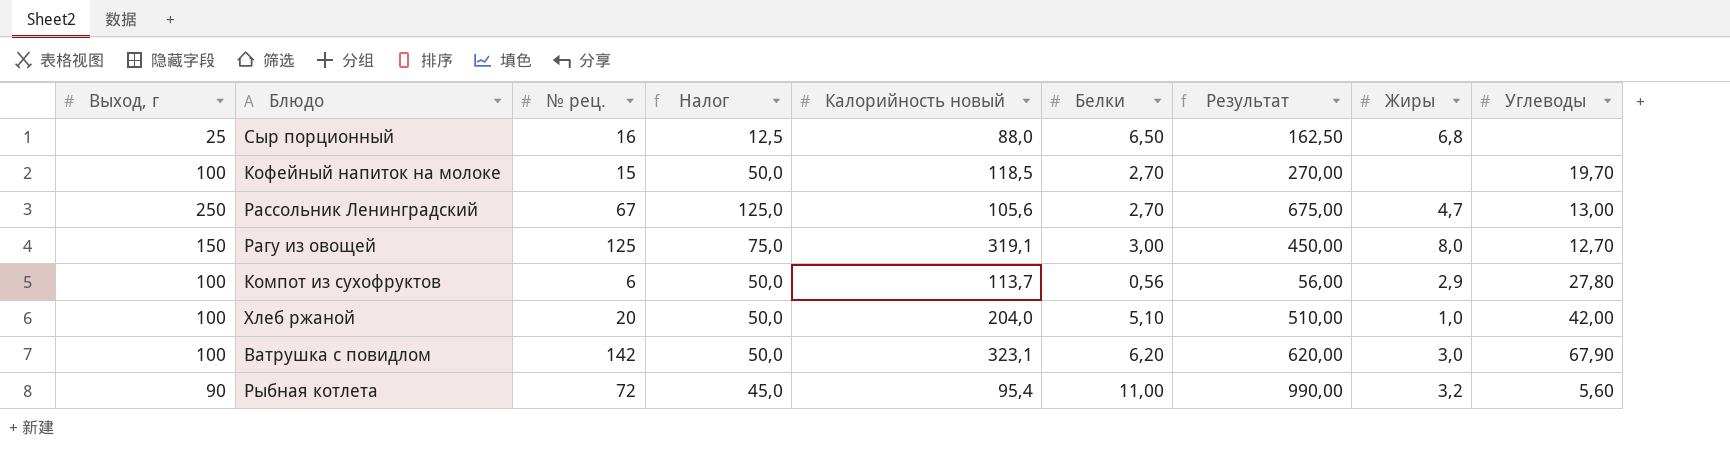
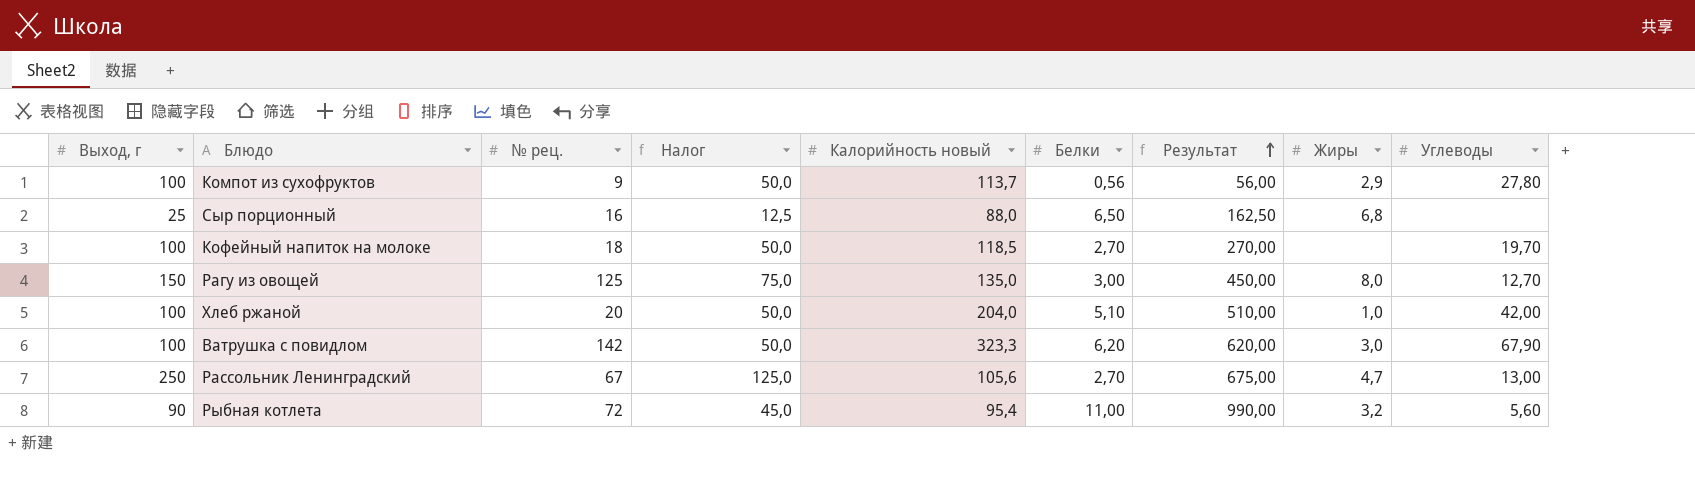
row order: none -> Результат ascending
Компот из сухофруктов | № рец.: 6 -> 9
Кофейный напиток на молоке | № рец.: 15 -> 18
Рагу из овощей | Калорийность новый: 319,1 -> 135,0
Ватрушка с повидлом | Калорийность новый: 323,1 -> 323,3

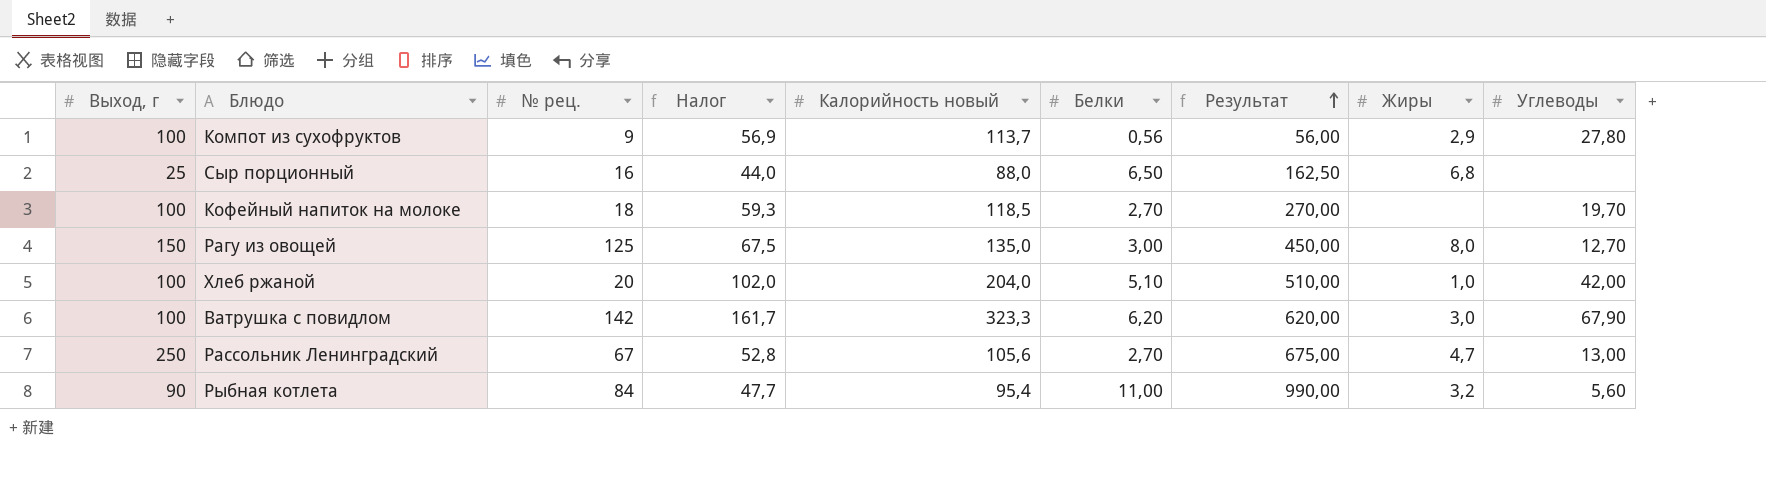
column Налог | formula: [Выход, г] * 0,5 -> [Калорийность новый] * 0,5
Рыбная котлета | № рец.: 72 -> 84

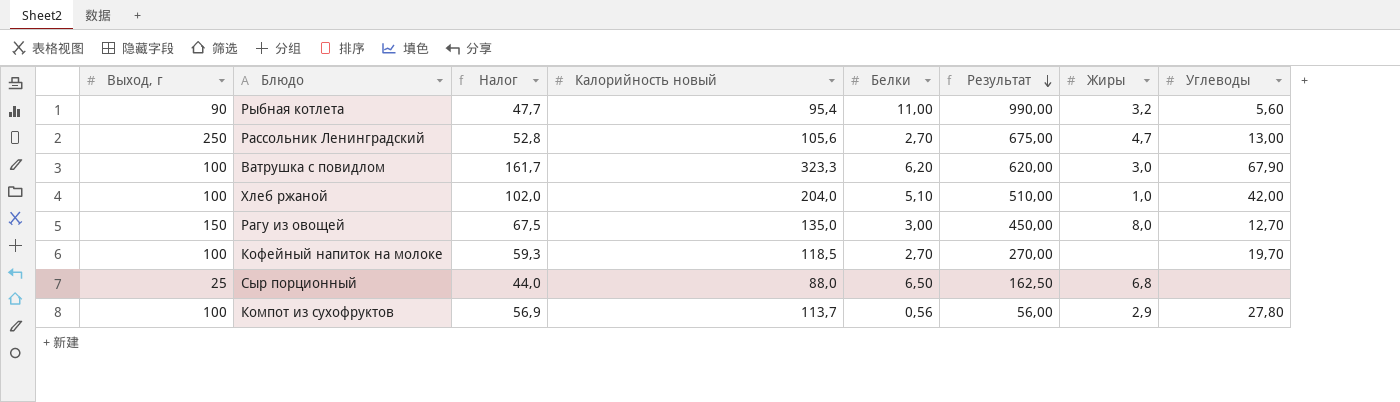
row order: Результат ascending -> Результат descending
column № рец. | position: 3 -> none

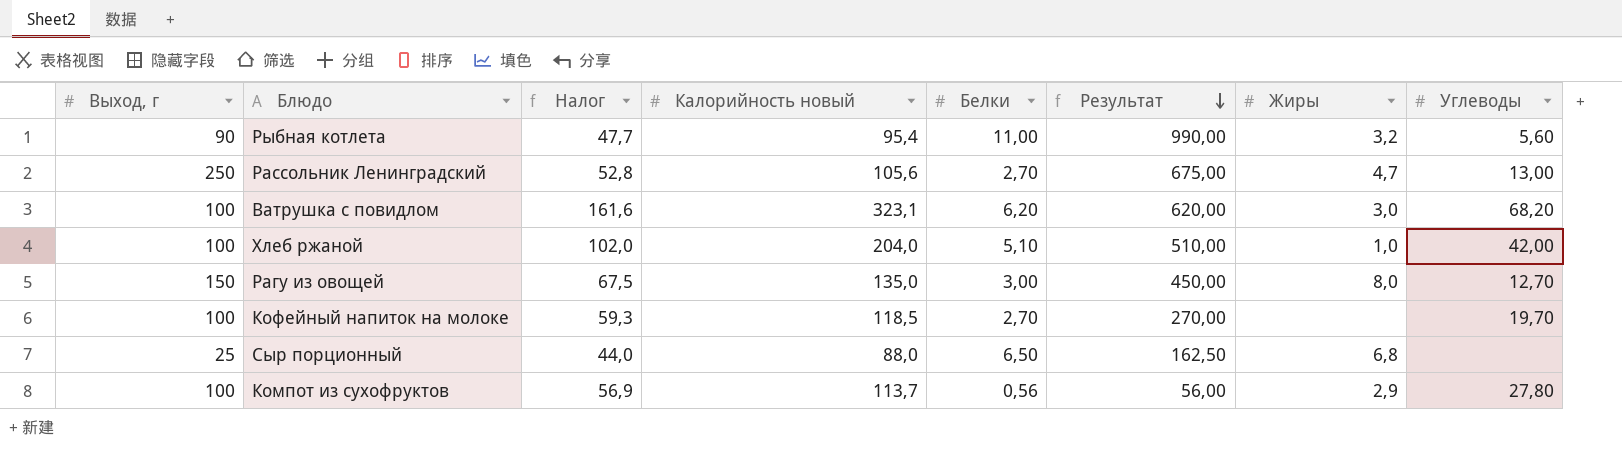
Ватрушка с повидлом | Налог: 161,7 -> 161,6
Ватрушка с повидлом | Калорийность новый: 323,3 -> 323,1
Ватрушка с повидлом | Углеводы: 67,90 -> 68,20

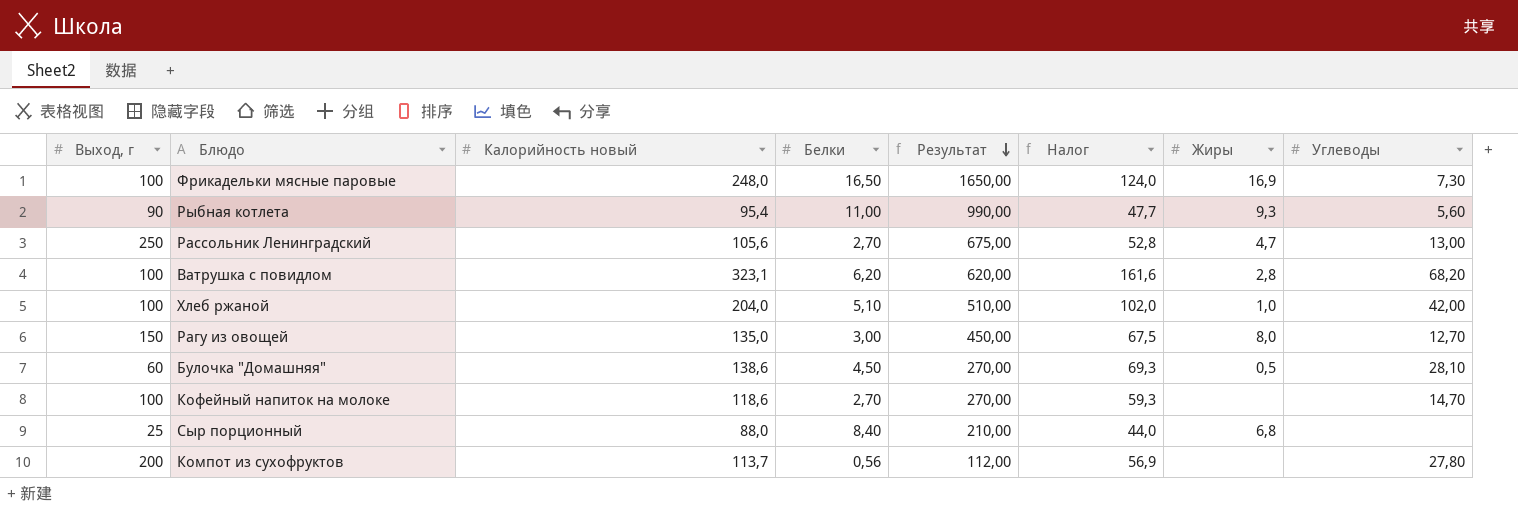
column Налог | position: 3 -> 6
row Фрикадельки мясные паровые: none -> 100 | 248,0 | 16,50 | 1650,00 | 124,0 | 16,9 | 7,30
Рыбная котлета | Жиры: 3,2 -> 9,3
Ватрушка с повидлом | Жиры: 3,0 -> 2,8
row Булочка "Домашняя": none -> 60 | 138,6 | 4,50 | 270,00 | 69,3 | 0,5 | 28,10
Кофейный напиток на молоке | Калорийность новый: 118,5 -> 118,6
Кофейный напиток на молоке | Углеводы: 19,70 -> 14,70
Сыр порционный | Белки: 6,50 -> 8,40
Сыр порционный | Результат: 162,50 -> 210,00
Компот из сухофруктов | Выход, г: 100 -> 200
Компот из сухофруктов | Результат: 56,00 -> 112,00
Компот из сухофруктов | Жиры: 2,9 -> none

